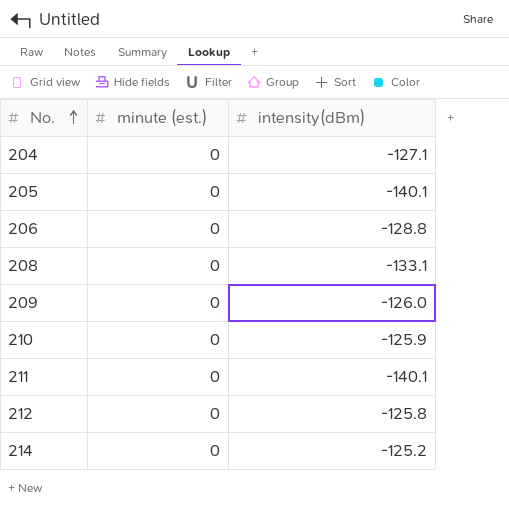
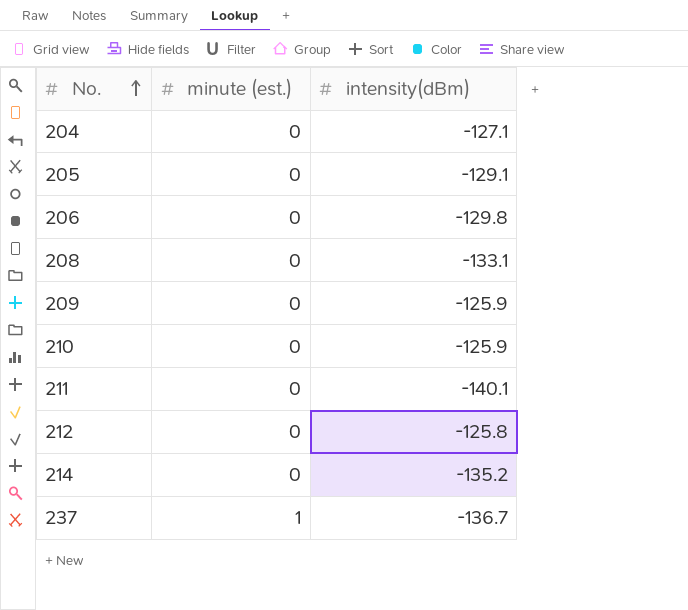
205 | intensity(dBm): -140.1 -> -129.1
206 | intensity(dBm): -128.8 -> -129.8
209 | intensity(dBm): -126.0 -> -125.9
214 | intensity(dBm): -125.2 -> -135.2
row 237: none -> 1 | -136.7

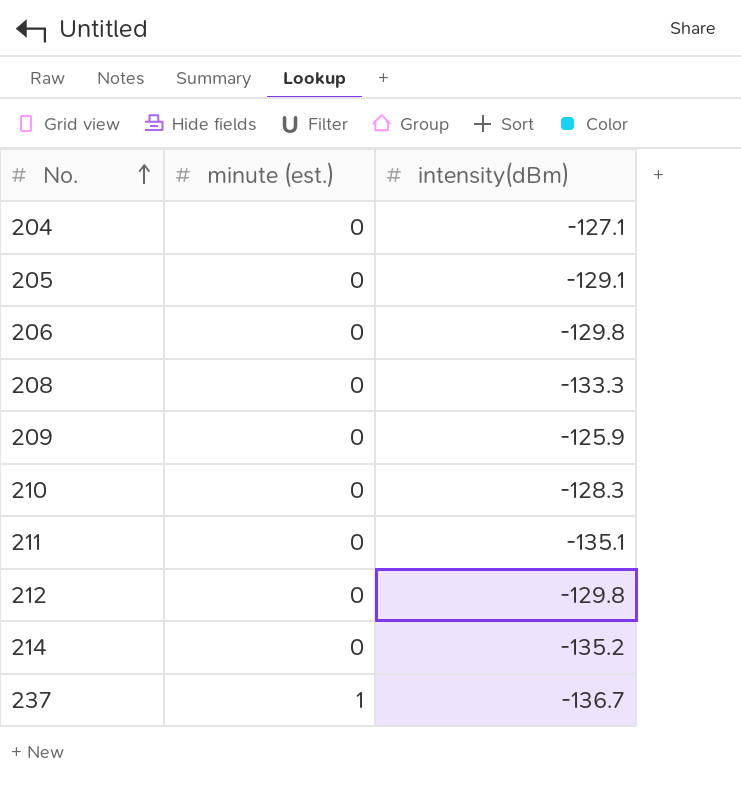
208 | intensity(dBm): -133.1 -> -133.3
210 | intensity(dBm): -125.9 -> -128.3
211 | intensity(dBm): -140.1 -> -135.1
212 | intensity(dBm): -125.8 -> -129.8

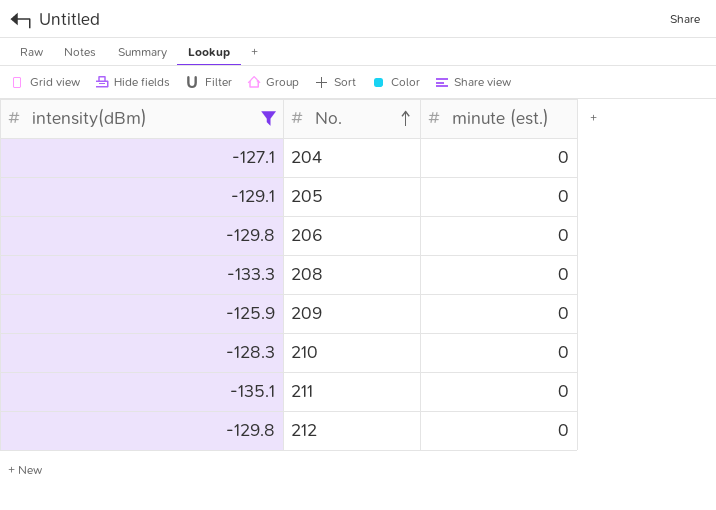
filter: none -> intensity(dBm) >= -135.1
column intensity(dBm) | position: 3 -> 1

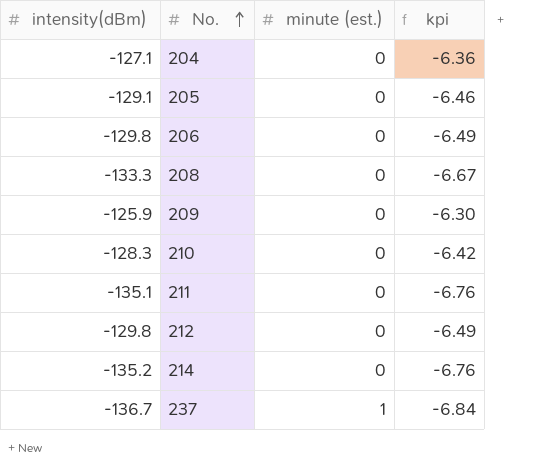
filter: intensity(dBm) >= -135.1 -> none
column kpi | formula: none -> [intensity(dBm)] * 0.05

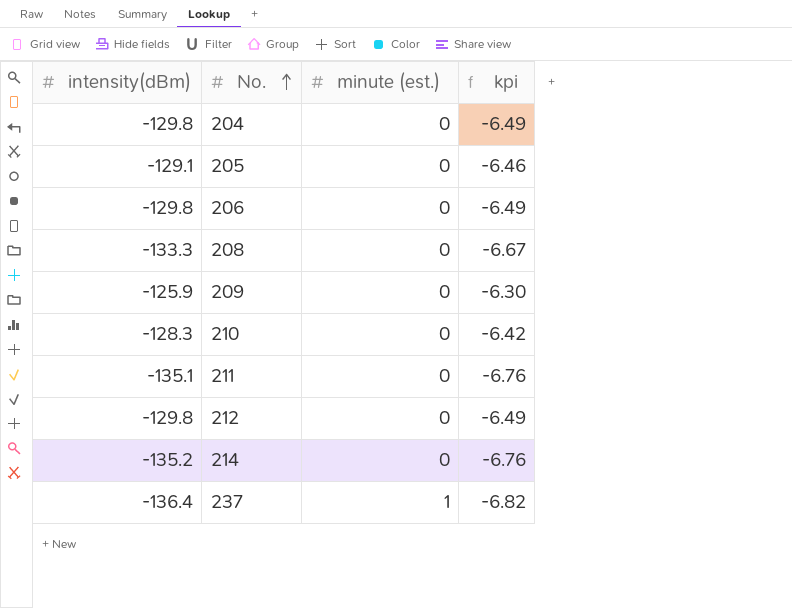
204 | intensity(dBm): -127.1 -> -129.8
204 | kpi: -6.36 -> -6.49
237 | intensity(dBm): -136.7 -> -136.4
237 | kpi: -6.84 -> -6.82

